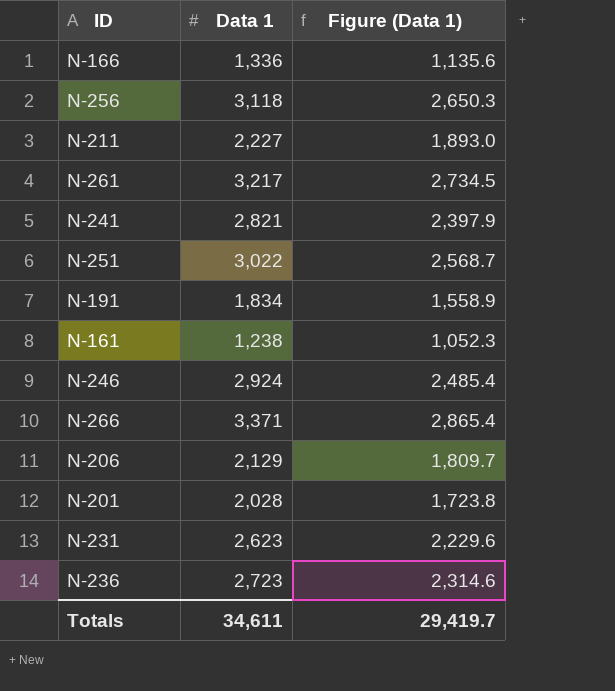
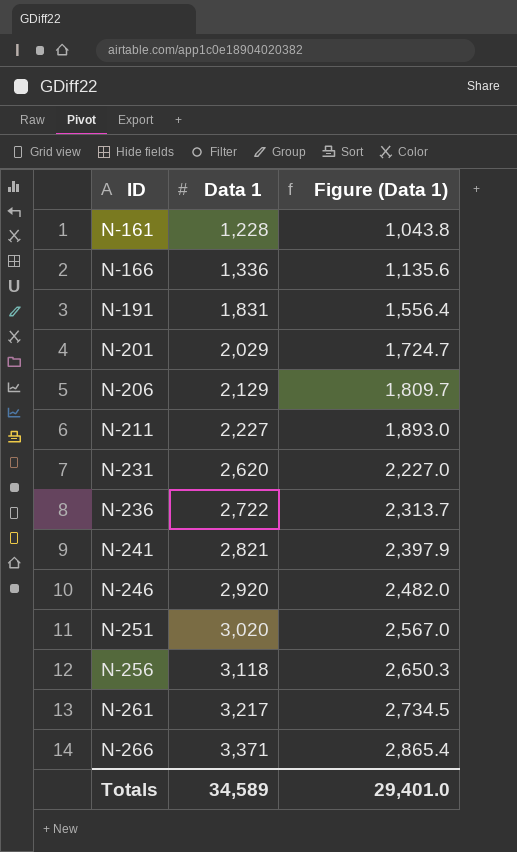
row order: none -> ID ascending
N-161 | Data 1: 1,238 -> 1,228
N-161 | Figure (Data 1): 1,052.3 -> 1,043.8
N-191 | Data 1: 1,834 -> 1,831
N-191 | Figure (Data 1): 1,558.9 -> 1,556.4
N-201 | Data 1: 2,028 -> 2,029
N-201 | Figure (Data 1): 1,723.8 -> 1,724.7
N-231 | Data 1: 2,623 -> 2,620
N-231 | Figure (Data 1): 2,229.6 -> 2,227.0
N-236 | Data 1: 2,723 -> 2,722
N-236 | Figure (Data 1): 2,314.6 -> 2,313.7
N-246 | Data 1: 2,924 -> 2,920
N-246 | Figure (Data 1): 2,485.4 -> 2,482.0
N-251 | Data 1: 3,022 -> 3,020
N-251 | Figure (Data 1): 2,568.7 -> 2,567.0
Totals | Data 1: 34,611 -> 34,589
Totals | Figure (Data 1): 29,419.7 -> 29,401.0

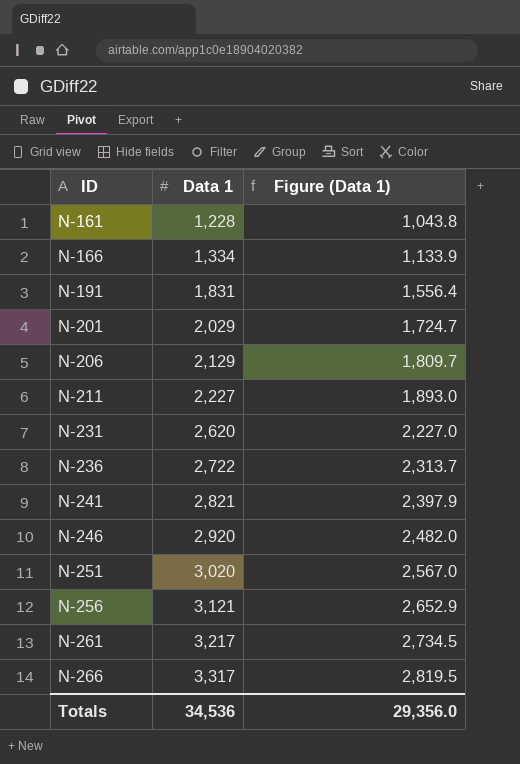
N-166 | Data 1: 1,336 -> 1,334
N-166 | Figure (Data 1): 1,135.6 -> 1,133.9
N-256 | Data 1: 3,118 -> 3,121
N-256 | Figure (Data 1): 2,650.3 -> 2,652.9
N-266 | Data 1: 3,371 -> 3,317
N-266 | Figure (Data 1): 2,865.4 -> 2,819.5
Totals | Data 1: 34,589 -> 34,536
Totals | Figure (Data 1): 29,401.0 -> 29,356.0

